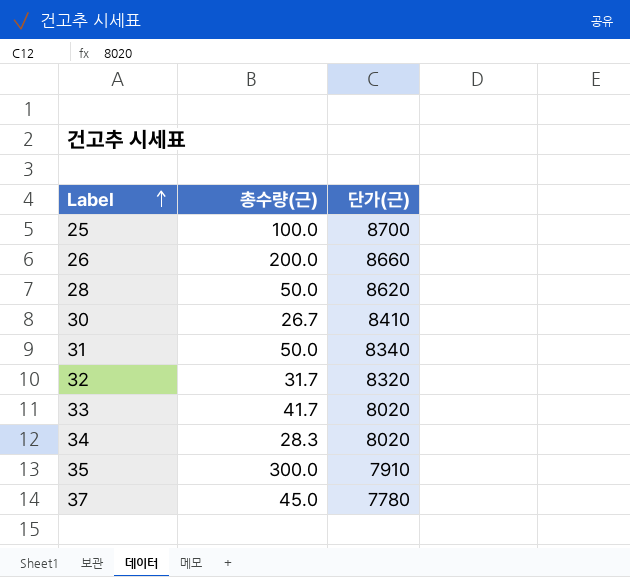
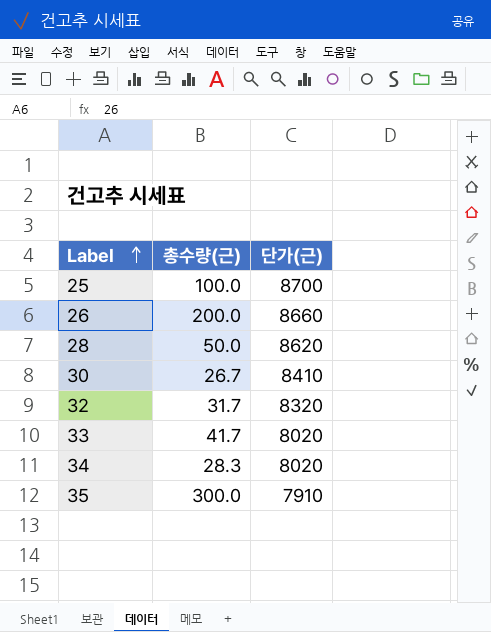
row 31: 50.0 | 8340 -> none
row 37: 45.0 | 7780 -> none

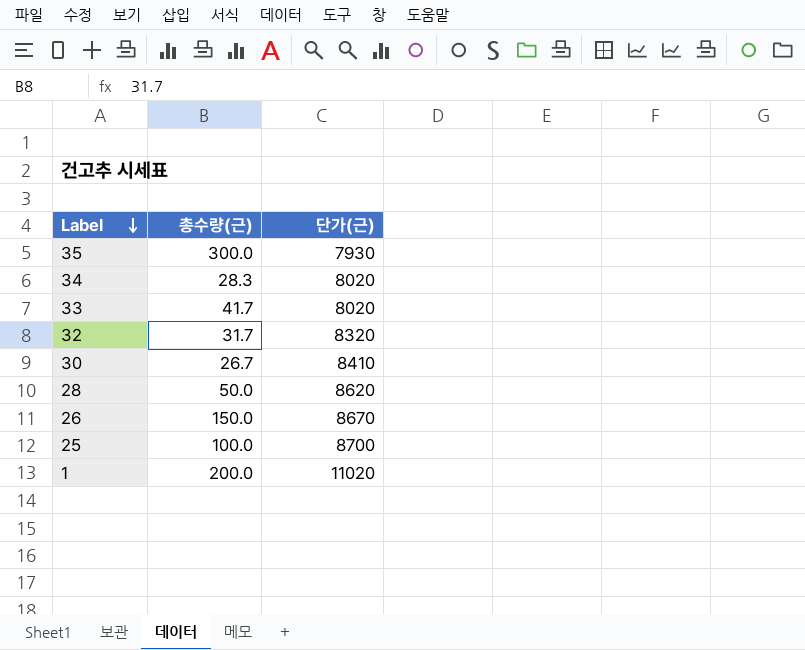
row order: Label ascending -> Label descending
35 | 단가(근): 7910 -> 7930
26 | 총수량(근): 200.0 -> 150.0
26 | 단가(근): 8660 -> 8670
row 1: none -> 200.0 | 11020

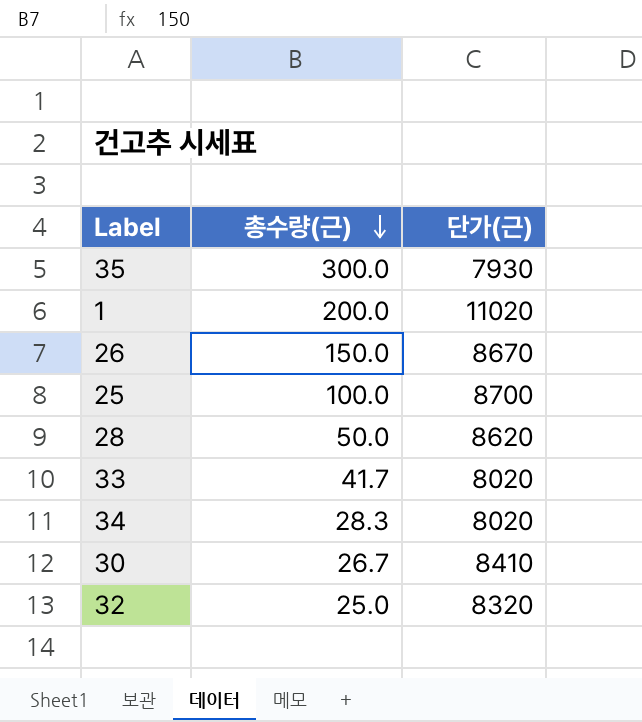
row order: Label descending -> 총수량(근) descending
32 | 총수량(근): 31.7 -> 25.0

